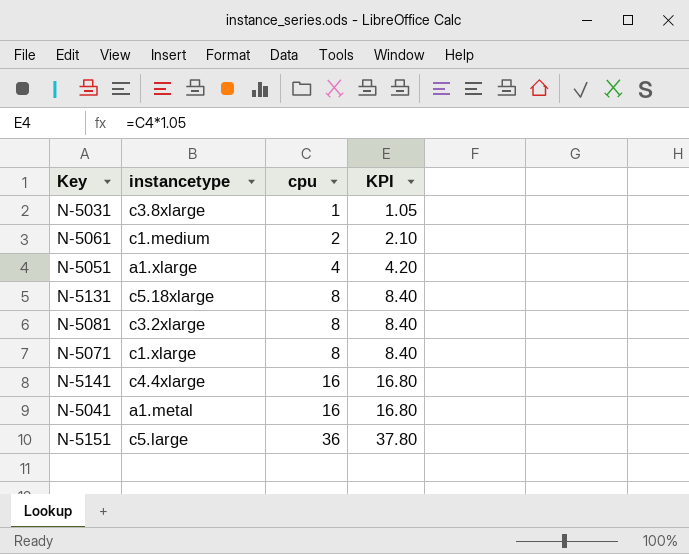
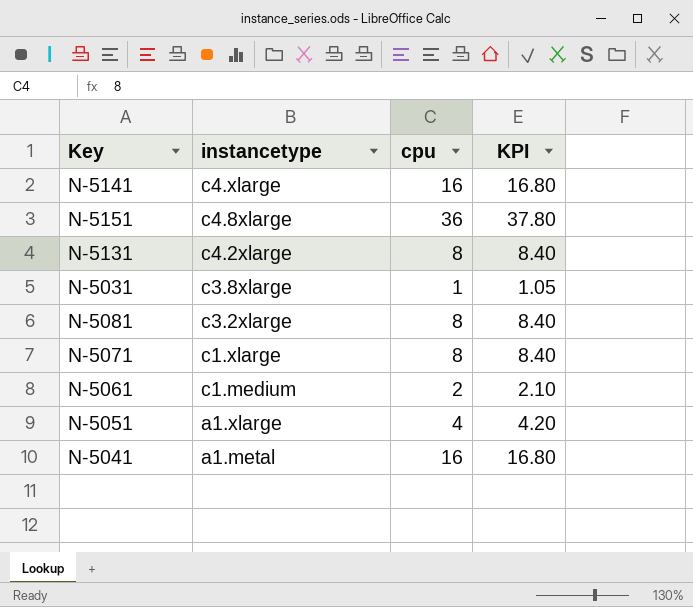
row order: cpu ascending -> instancetype descending
N-5141 | instancetype: c4.4xlarge -> c4.xlarge
N-5151 | instancetype: c5.large -> c4.8xlarge
N-5131 | instancetype: c5.18xlarge -> c4.2xlarge

